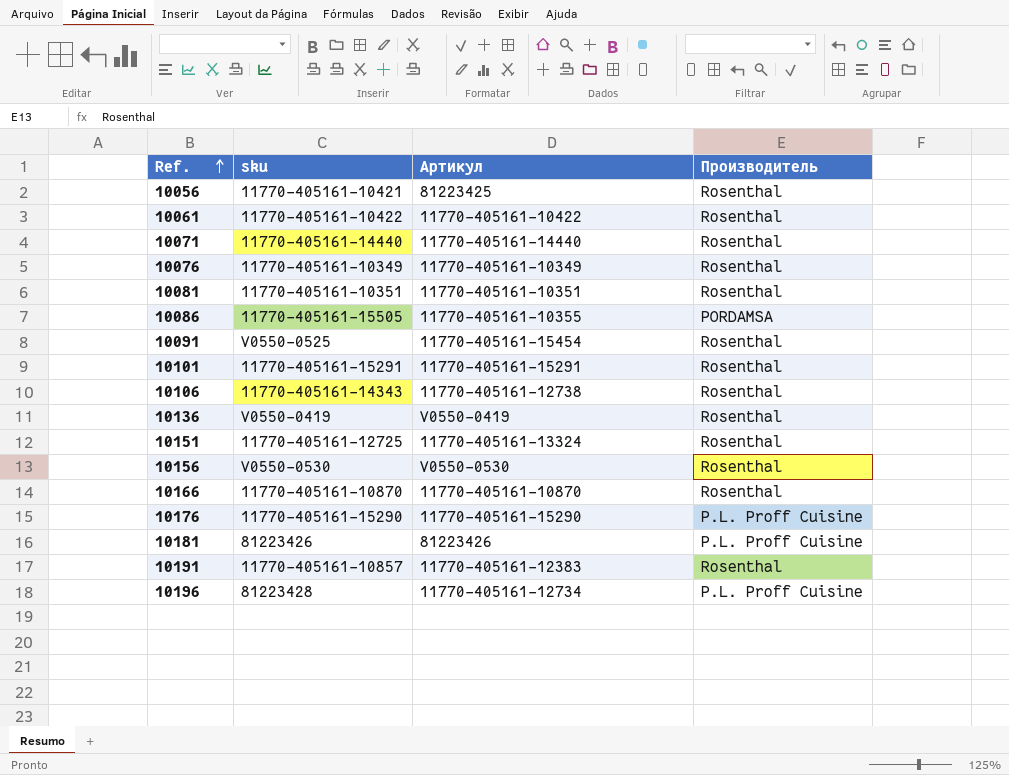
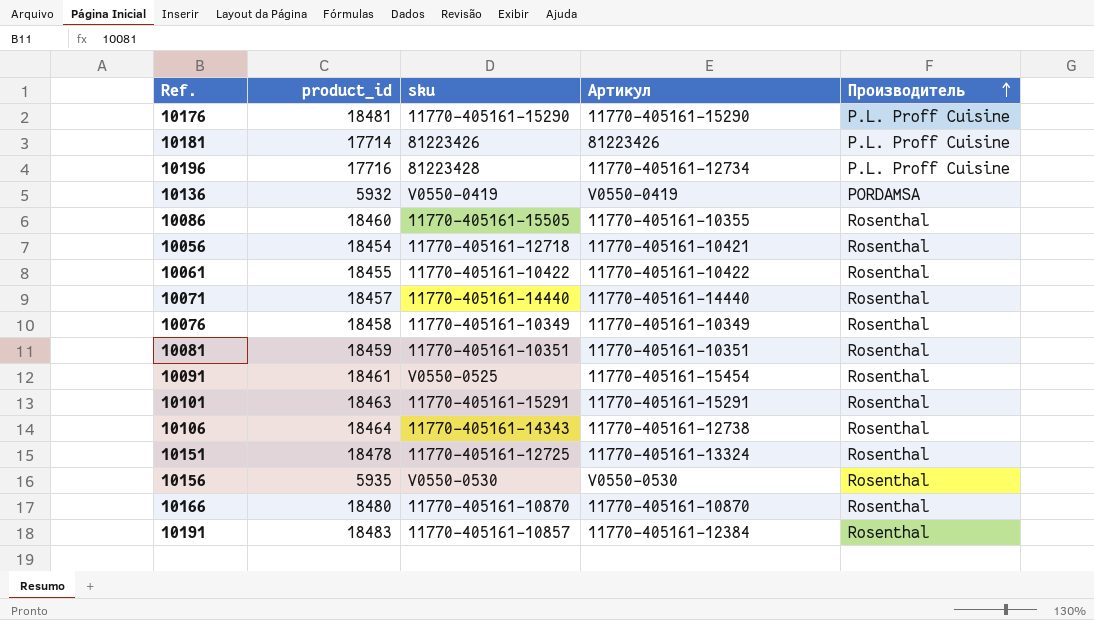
row order: Ref. ascending -> Производитель ascending
column product_id | position: none -> 2
10136 | Производитель: Rosenthal -> PORDAMSA
10086 | Производитель: PORDAMSA -> Rosenthal
10056 | sku: 11770-405161-10421 -> 11770-405161-12718
10056 | Артикул: 81223425 -> 11770-405161-10421
10191 | Артикул: 11770-405161-12383 -> 11770-405161-12384

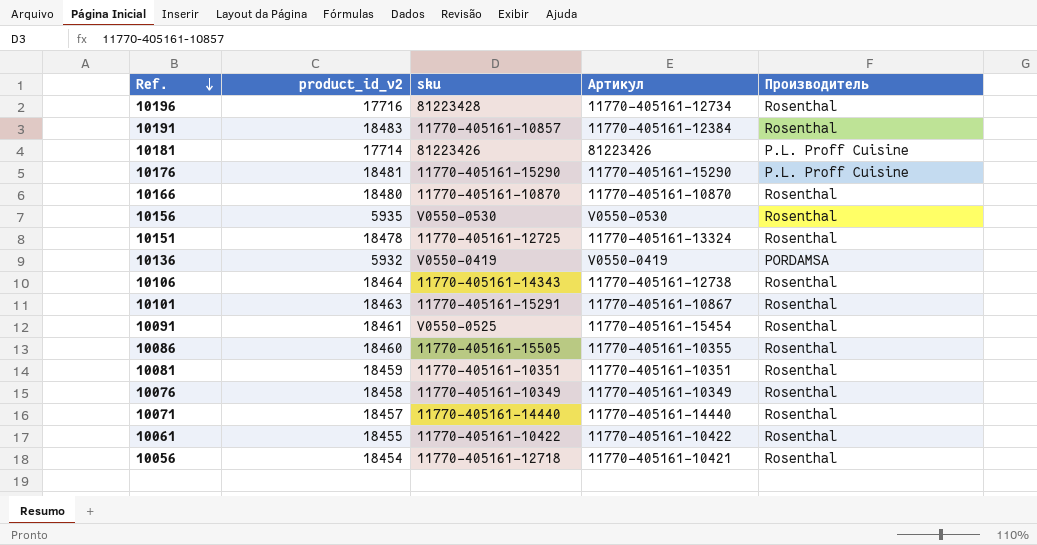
row order: Производитель ascending -> Ref. descending
column name: product_id -> product_id_v2
10196 | Производитель: P.L. Proff Cuisine -> Rosenthal
10101 | Артикул: 11770-405161-15291 -> 11770-405161-10867

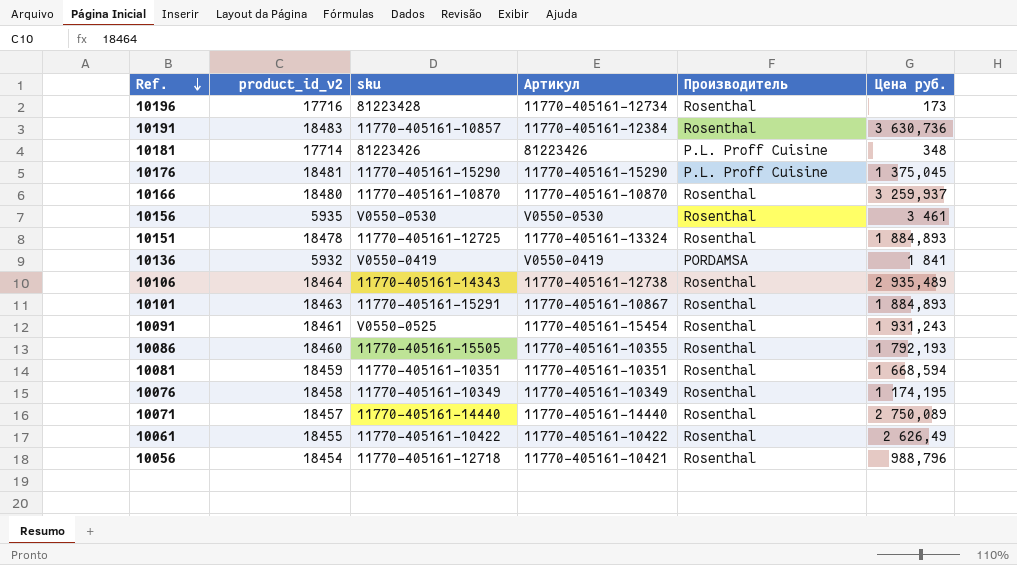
column Цена руб. | position: none -> 6

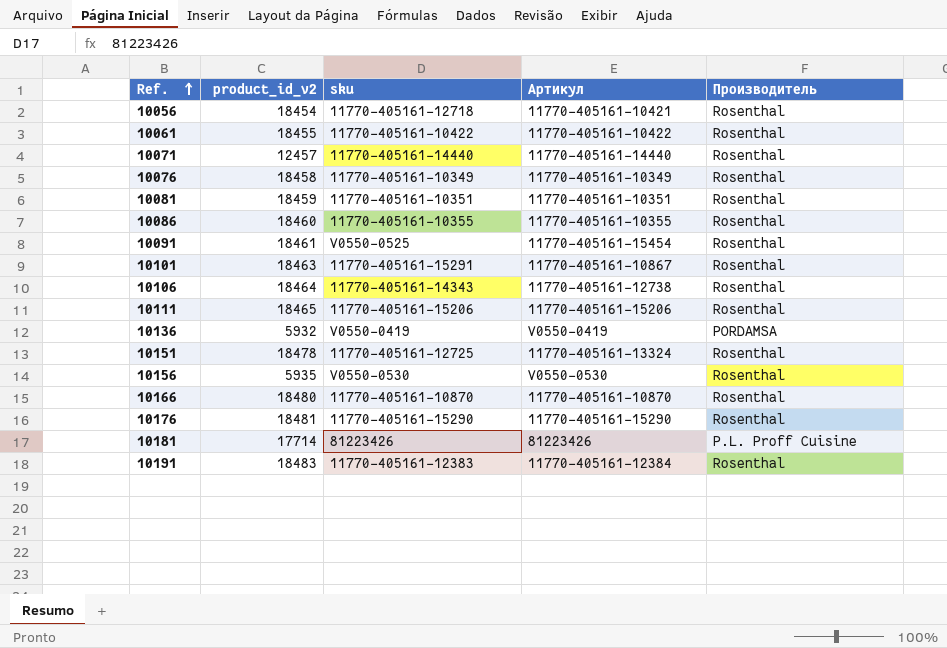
row order: Ref. descending -> Ref. ascending
column Цена руб. | position: 6 -> none
row 10196: 17716 | 81223428 | 11770-405161-12734 | Rosenthal | 173 -> none
10071 | product_id_v2: 18457 -> 12457
10086 | sku: 11770-405161-15505 -> 11770-405161-10355
row 10111: none -> 18465 | 11770-405161-15206 | 11770-405161-15206 | Rosenthal
10176 | Производитель: P.L. Proff Cuisine -> Rosenthal
10191 | sku: 11770-405161-10857 -> 11770-405161-12383

